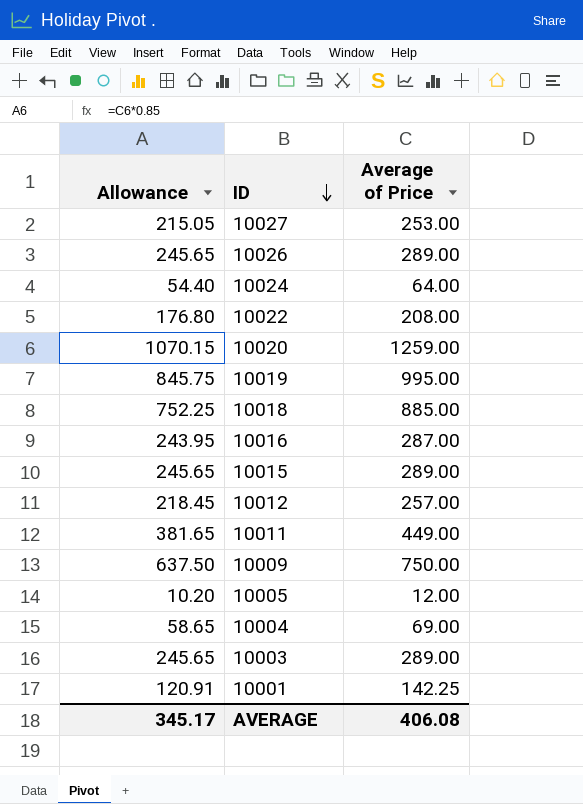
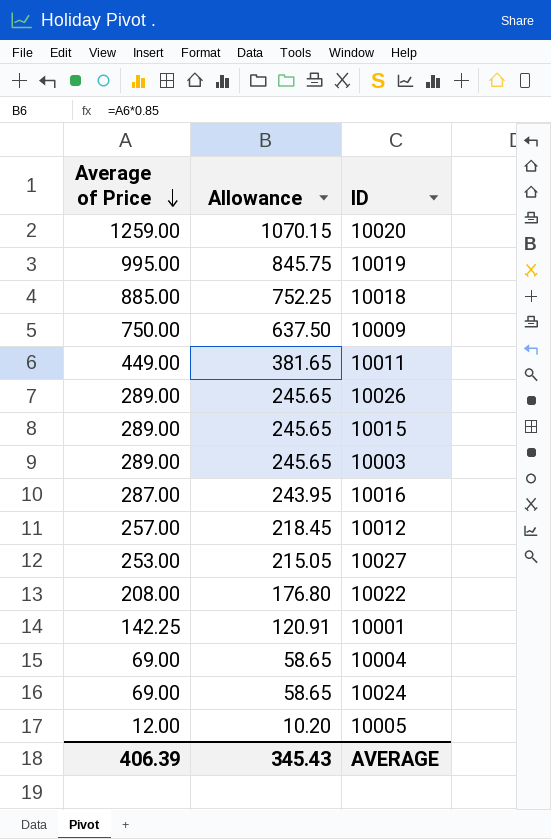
row order: ID descending -> Average of Price descending
column Average of Price | position: 3 -> 1
10024 | Average of Price: 64.00 -> 69.00
10024 | Allowance: 54.40 -> 58.65
AVERAGE | Average of Price: 406.08 -> 406.39
AVERAGE | Allowance: 345.17 -> 345.43

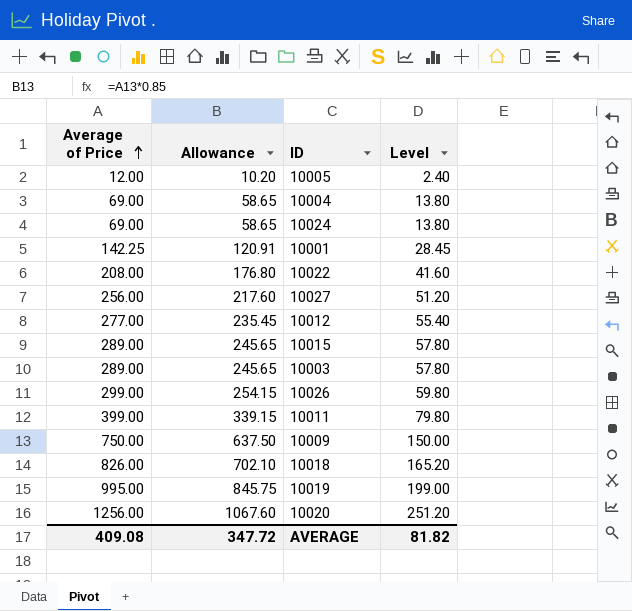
row order: Average of Price descending -> Average of Price ascending
column Level | formula: none -> [Average of Price] * 0.2
row 10016: 287.00 | 243.95 -> none
10027 | Average of Price: 253.00 -> 256.00
10027 | Allowance: 215.05 -> 217.60
10012 | Average of Price: 257.00 -> 277.00
10012 | Allowance: 218.45 -> 235.45
10026 | Average of Price: 289.00 -> 299.00
10026 | Allowance: 245.65 -> 254.15
10011 | Average of Price: 449.00 -> 399.00
10011 | Allowance: 381.65 -> 339.15
10018 | Average of Price: 885.00 -> 826.00
10018 | Allowance: 752.25 -> 702.10
10020 | Average of Price: 1259.00 -> 1256.00
10020 | Allowance: 1070.15 -> 1067.60
AVERAGE | Average of Price: 406.39 -> 409.08
AVERAGE | Allowance: 345.43 -> 347.72

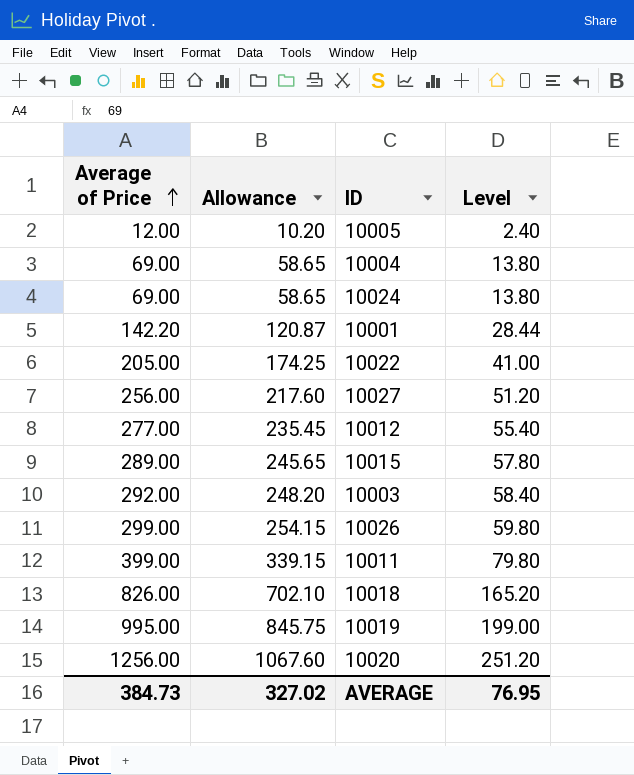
row 10009: 750.00 | 637.50 | 150.00 -> none
10001 | Average of Price: 142.25 -> 142.20
10001 | Allowance: 120.91 -> 120.87
10001 | Level: 28.45 -> 28.44
10022 | Average of Price: 208.00 -> 205.00
10022 | Allowance: 176.80 -> 174.25
10022 | Level: 41.60 -> 41.00
10003 | Average of Price: 289.00 -> 292.00
10003 | Allowance: 245.65 -> 248.20
10003 | Level: 57.80 -> 58.40
AVERAGE | Average of Price: 409.08 -> 384.73
AVERAGE | Allowance: 347.72 -> 327.02
AVERAGE | Level: 81.82 -> 76.95

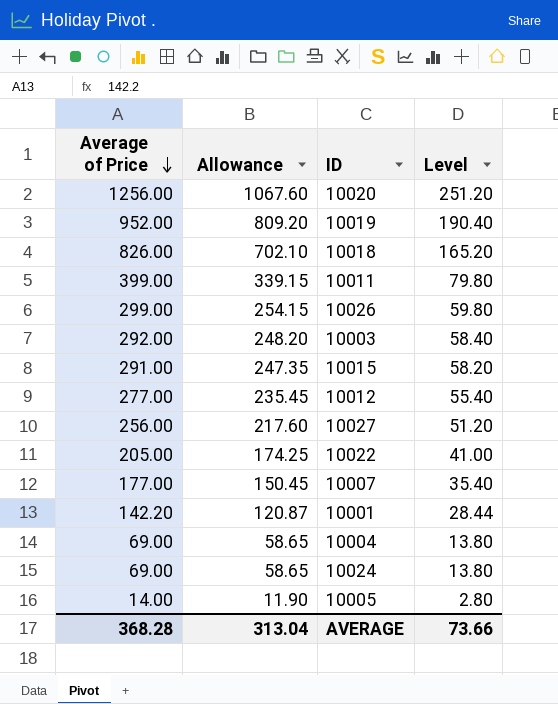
row order: Average of Price ascending -> Average of Price descending
10019 | Average of Price: 995.00 -> 952.00
10019 | Allowance: 845.75 -> 809.20
10019 | Level: 199.00 -> 190.40
10015 | Average of Price: 289.00 -> 291.00
10015 | Allowance: 245.65 -> 247.35
10015 | Level: 57.80 -> 58.20
row 10007: none -> 177.00 | 150.45 | 35.40
10005 | Average of Price: 12.00 -> 14.00
10005 | Allowance: 10.20 -> 11.90
10005 | Level: 2.40 -> 2.80
AVERAGE | Average of Price: 384.73 -> 368.28
AVERAGE | Allowance: 327.02 -> 313.04
AVERAGE | Level: 76.95 -> 73.66

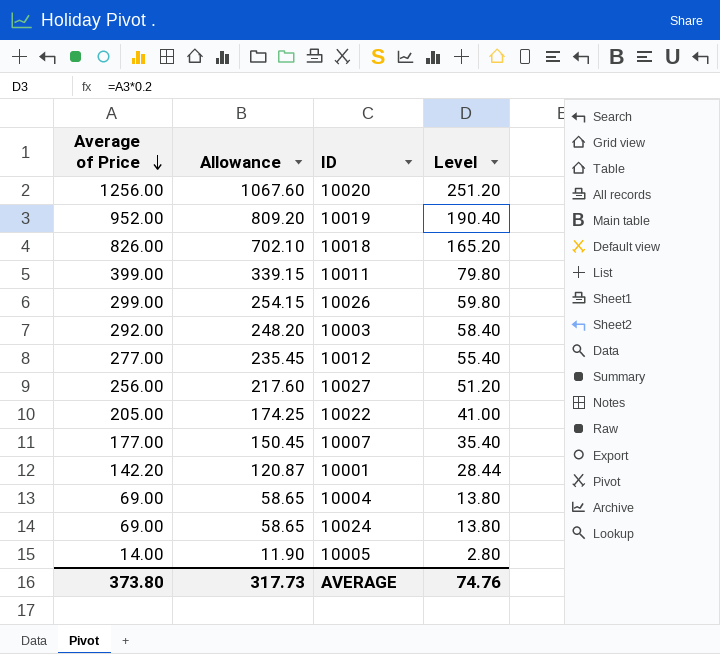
row 10015: 291.00 | 247.35 | 58.20 -> none
AVERAGE | Average of Price: 368.28 -> 373.80
AVERAGE | Allowance: 313.04 -> 317.73
AVERAGE | Level: 73.66 -> 74.76

